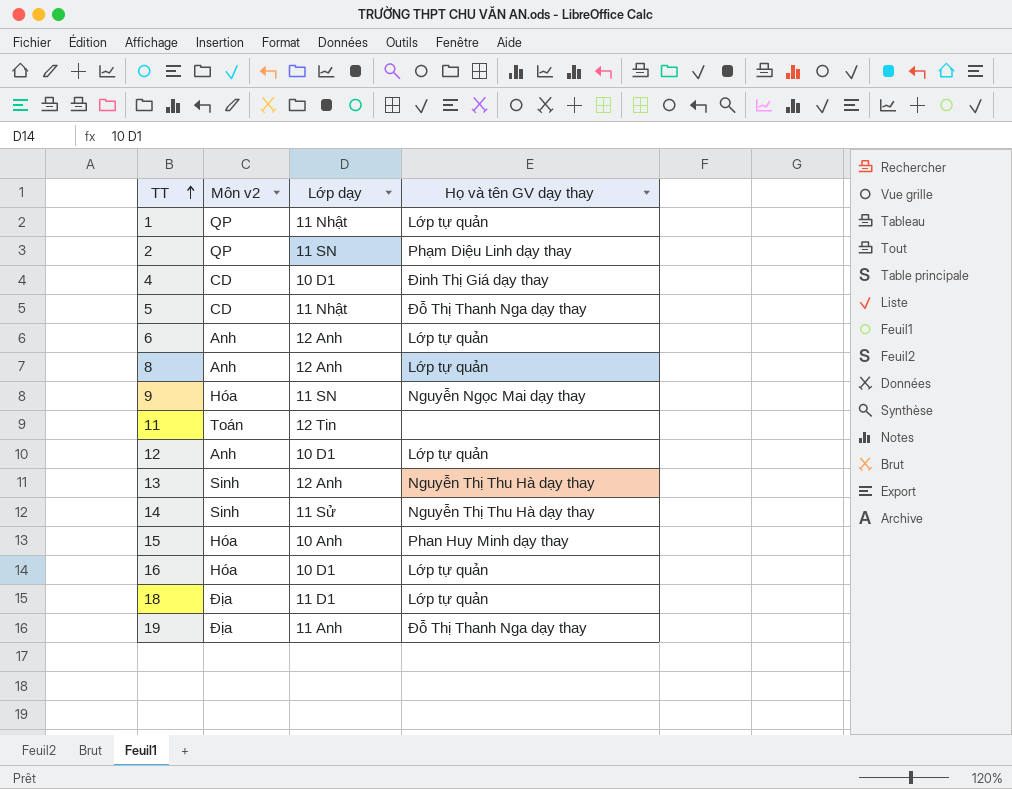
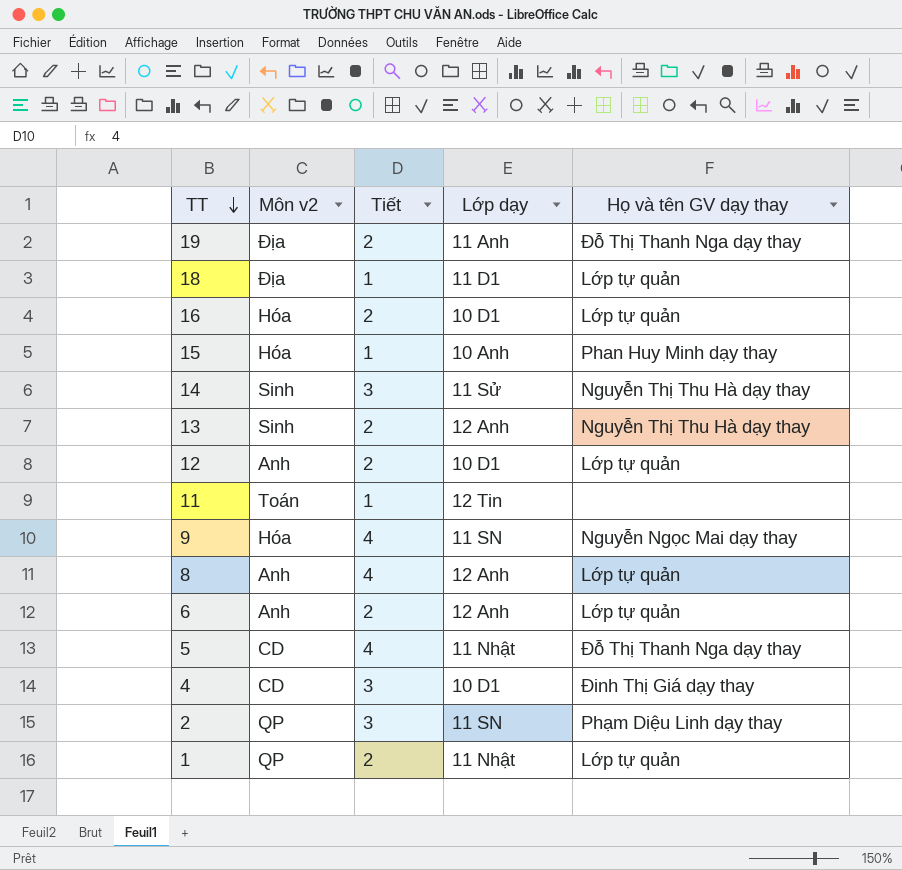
row order: TT ascending -> TT descending
column Tiết | position: none -> 3

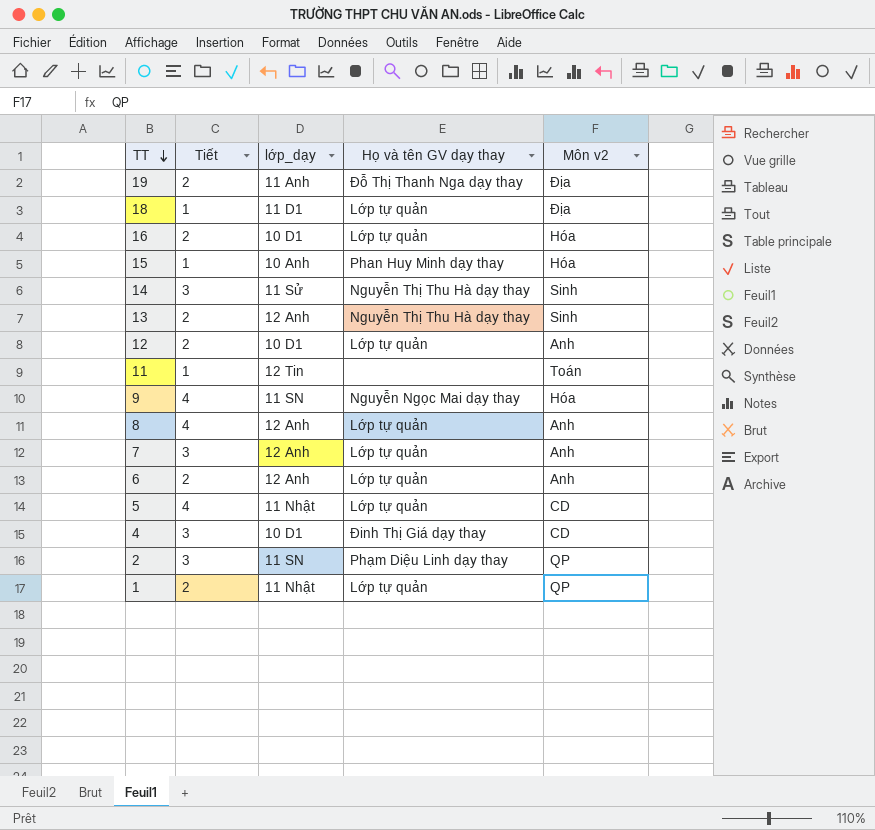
column name: Lớp dạy -> lớp_dạy
column Môn v2 | position: 2 -> 5
row 7: none -> 3 | 12 Anh | Lớp tự quản | Anh
5 | Họ và tên GV dạy thay: Đỗ Thị Thanh Nga dạy thay -> Lớp tự quản

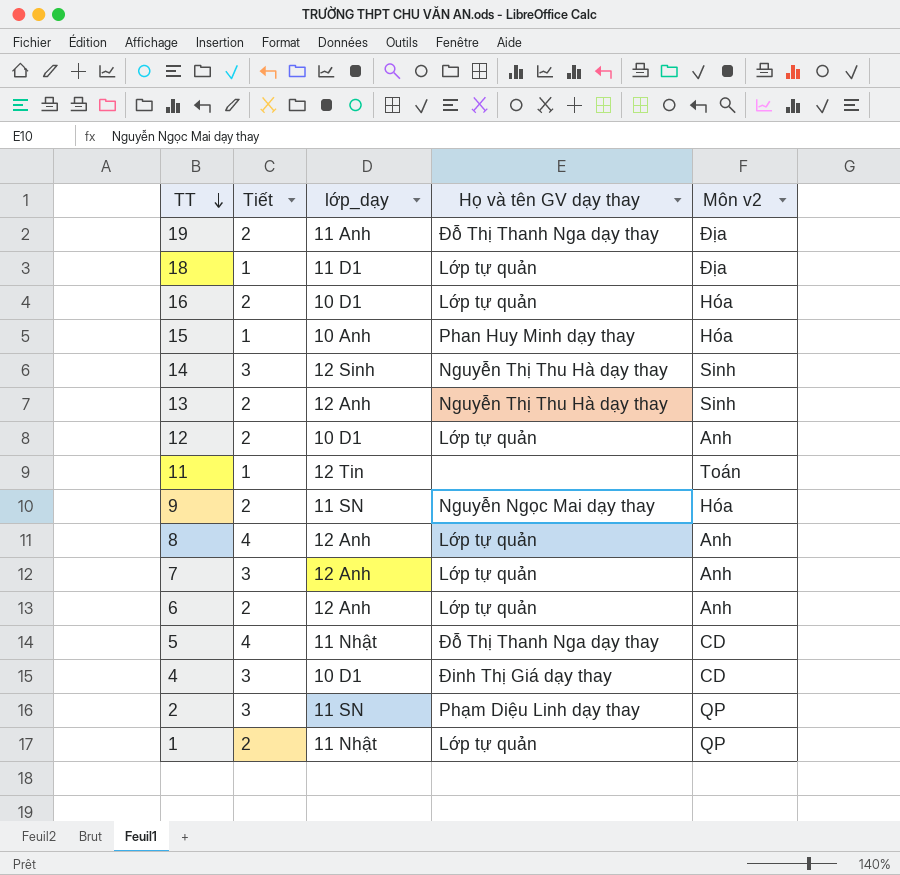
14 | lớp_dạy: 11 Sử -> 12 Sinh
9 | Tiết: 4 -> 2
5 | Họ và tên GV dạy thay: Lớp tự quản -> Đỗ Thị Thanh Nga dạy thay

